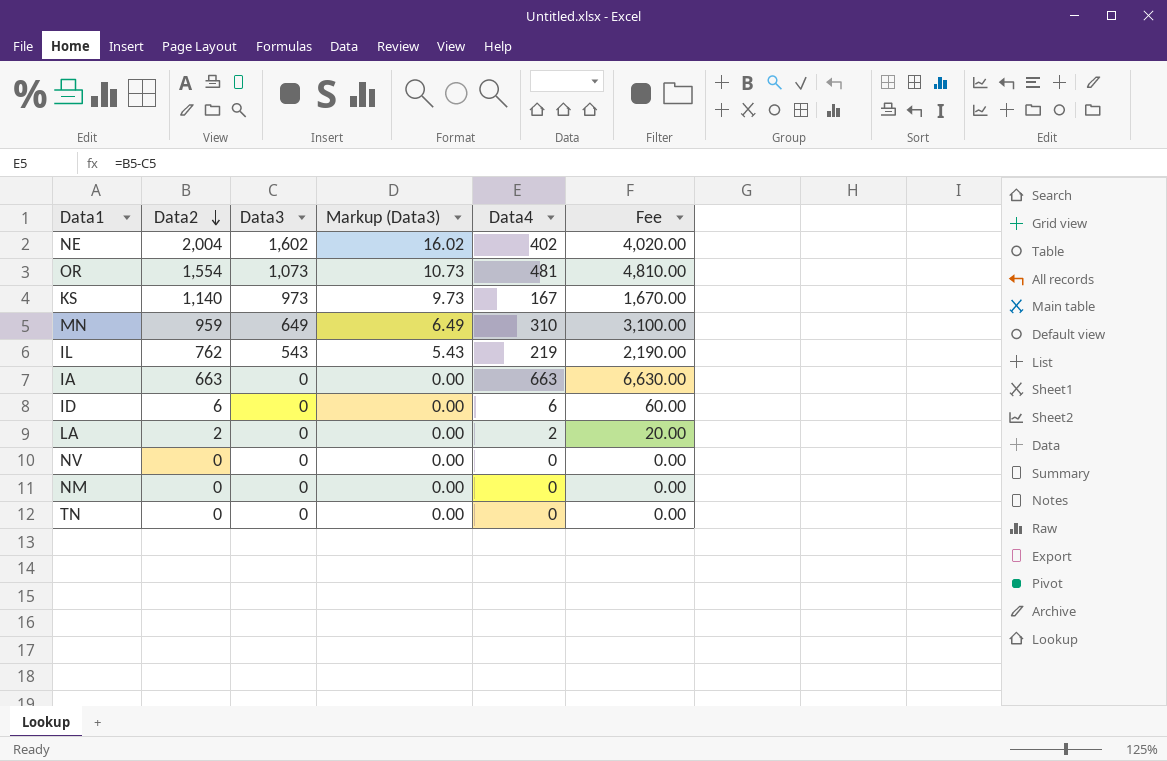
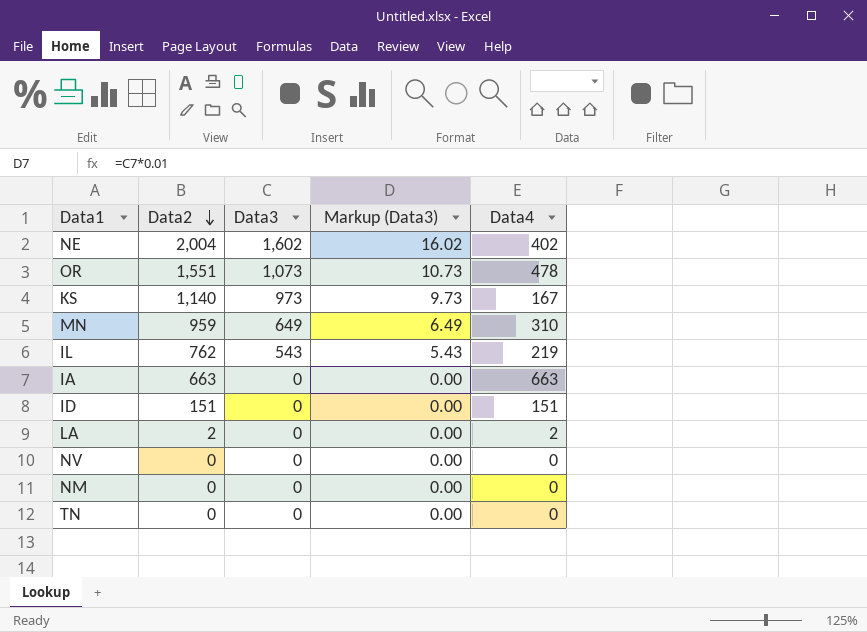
column Fee | formula: [Data4] * 10 -> none
OR | Data2: 1,554 -> 1,551
OR | Data4: 481 -> 478
ID | Data2: 6 -> 151
ID | Data4: 6 -> 151

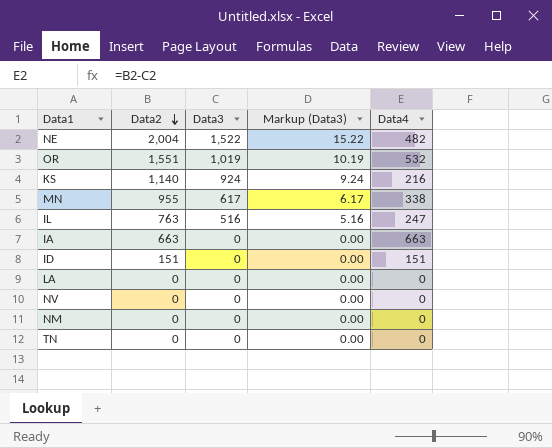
NE | Data3: 1,602 -> 1,522
NE | Markup (Data3): 16.02 -> 15.22
NE | Data4: 402 -> 482
OR | Data3: 1,073 -> 1,019
OR | Markup (Data3): 10.73 -> 10.19
OR | Data4: 478 -> 532
KS | Data3: 973 -> 924
KS | Markup (Data3): 9.73 -> 9.24
KS | Data4: 167 -> 216
MN | Data2: 959 -> 955
MN | Data3: 649 -> 617
MN | Markup (Data3): 6.49 -> 6.17
MN | Data4: 310 -> 338
IL | Data2: 762 -> 763
IL | Data3: 543 -> 516
IL | Markup (Data3): 5.43 -> 5.16
IL | Data4: 219 -> 247
LA | Data2: 2 -> 0
LA | Data4: 2 -> 0

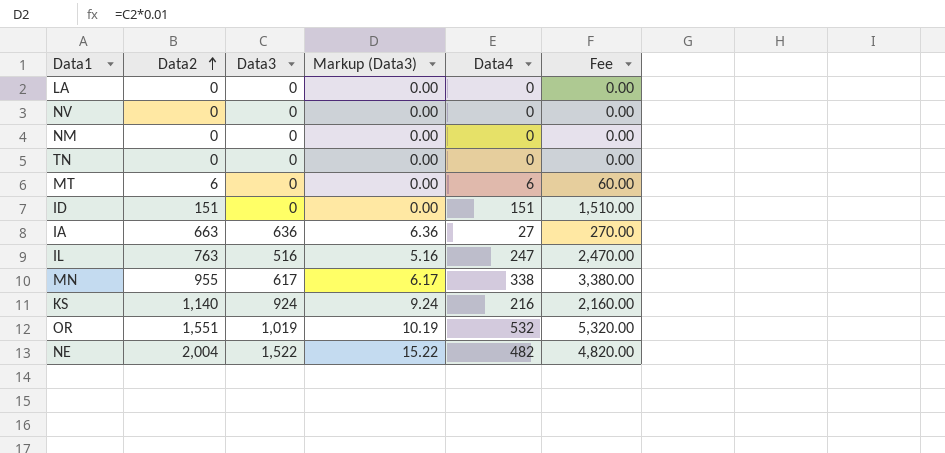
row order: Data2 descending -> Data2 ascending
column Fee | formula: none -> [Data4] * 10
row MT: none -> 6 | 0 | 0.00 | 6 | 60.00
IA | Data3: 0 -> 636
IA | Markup (Data3): 0.00 -> 6.36
IA | Data4: 663 -> 27

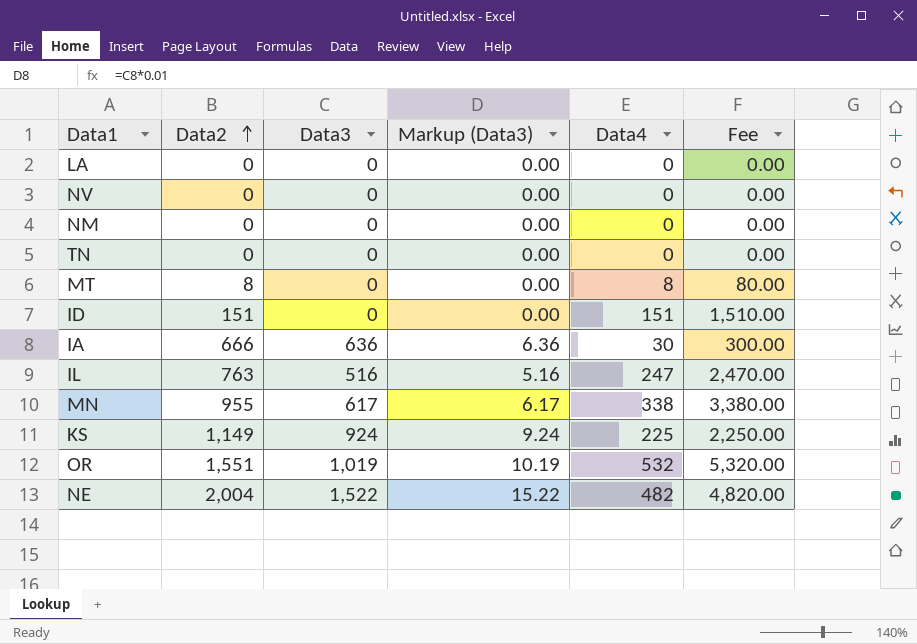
MT | Data2: 6 -> 8
MT | Data4: 6 -> 8
MT | Fee: 60.00 -> 80.00
IA | Data2: 663 -> 666
IA | Data4: 27 -> 30
IA | Fee: 270.00 -> 300.00
KS | Data2: 1,140 -> 1,149
KS | Data4: 216 -> 225
KS | Fee: 2,160.00 -> 2,250.00

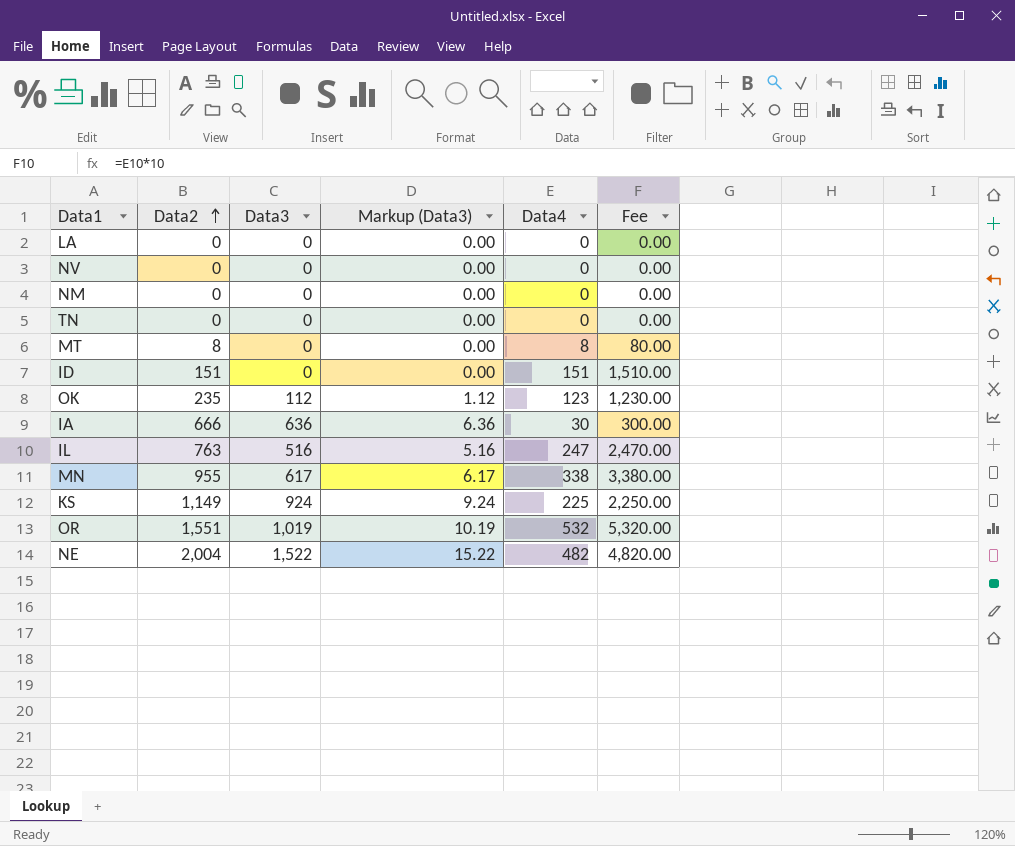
row OK: none -> 235 | 112 | 1.12 | 123 | 1,230.00

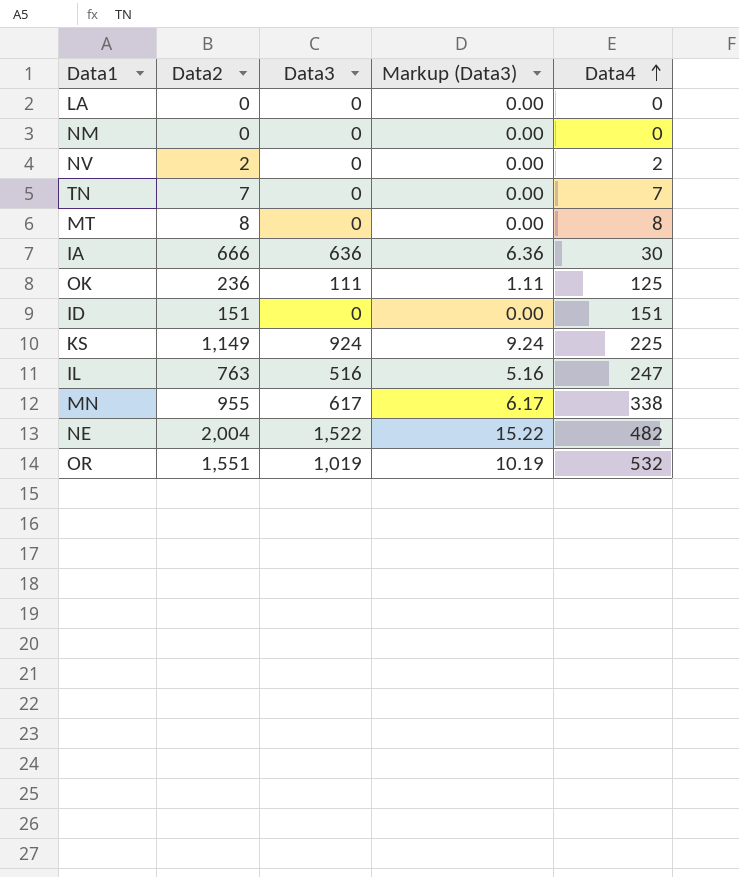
row order: Data2 ascending -> Data4 ascending
column Fee | formula: [Data4] * 10 -> none
NV | Data2: 0 -> 2
NV | Data4: 0 -> 2
TN | Data2: 0 -> 7
TN | Data4: 0 -> 7
OK | Data2: 235 -> 236
OK | Data3: 112 -> 111
OK | Markup (Data3): 1.12 -> 1.11
OK | Data4: 123 -> 125

